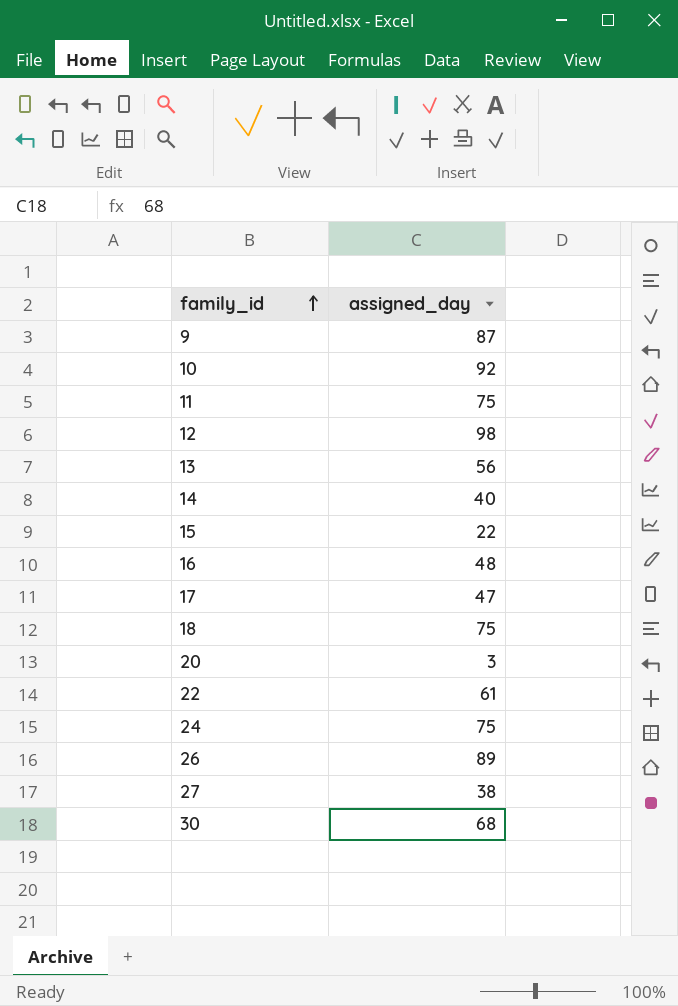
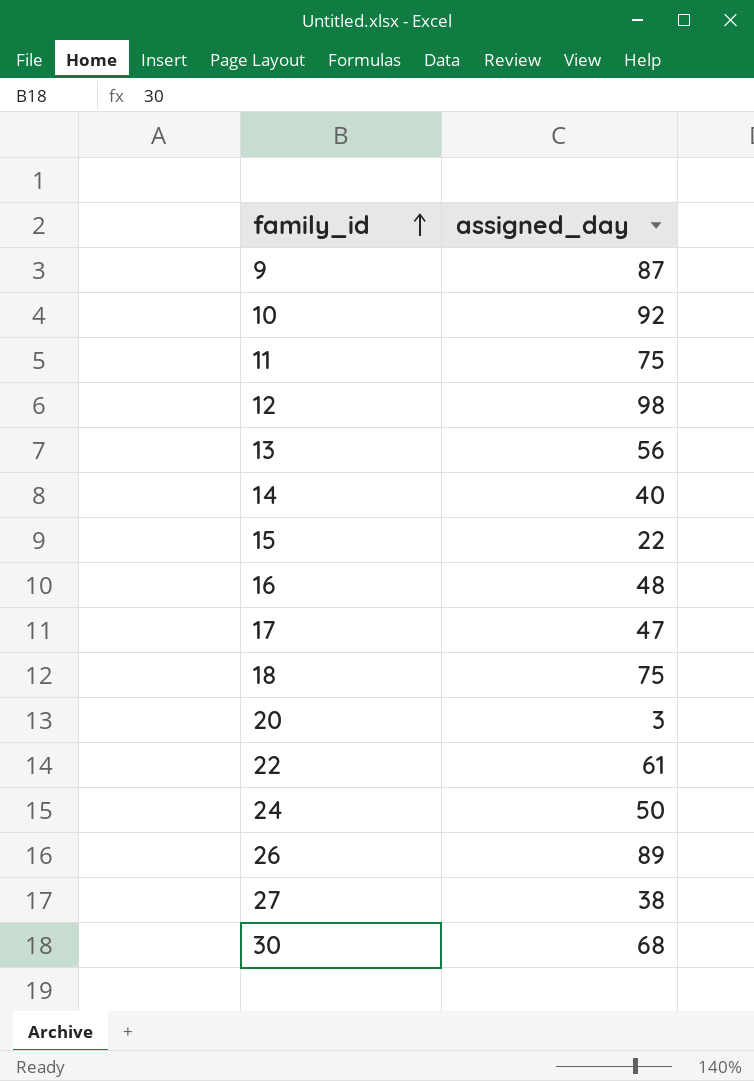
24 | assigned_day: 75 -> 50

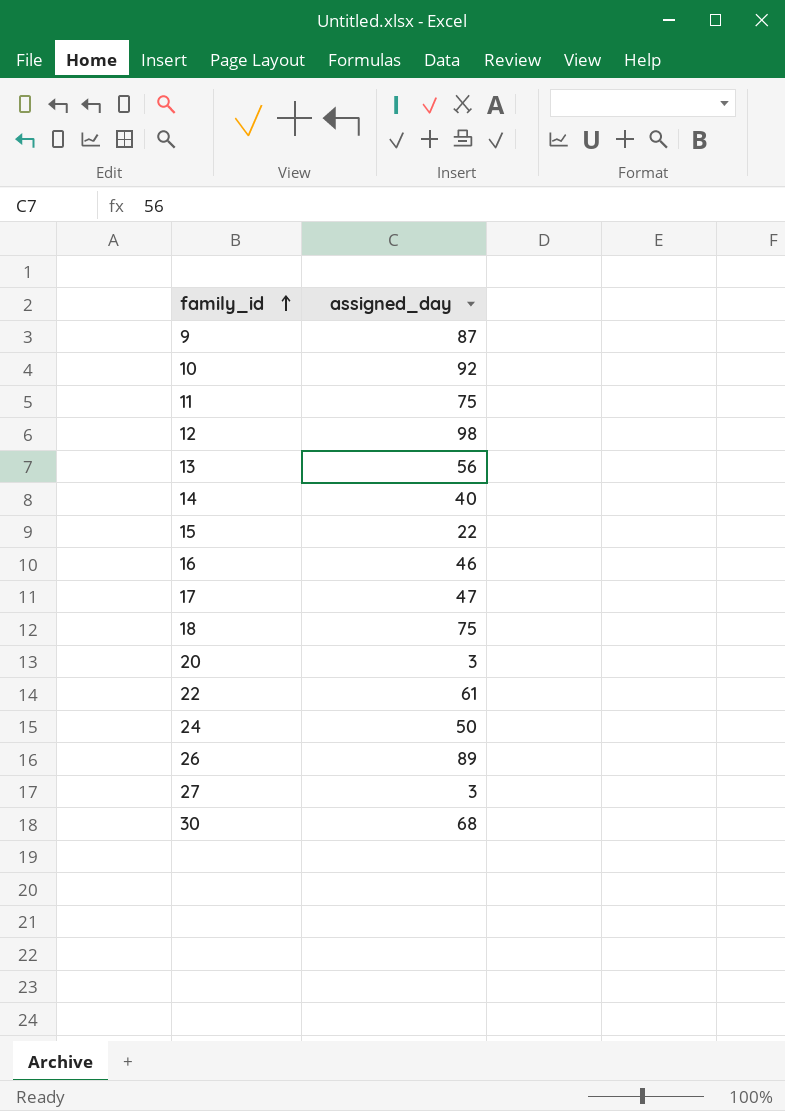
16 | assigned_day: 48 -> 46
27 | assigned_day: 38 -> 3

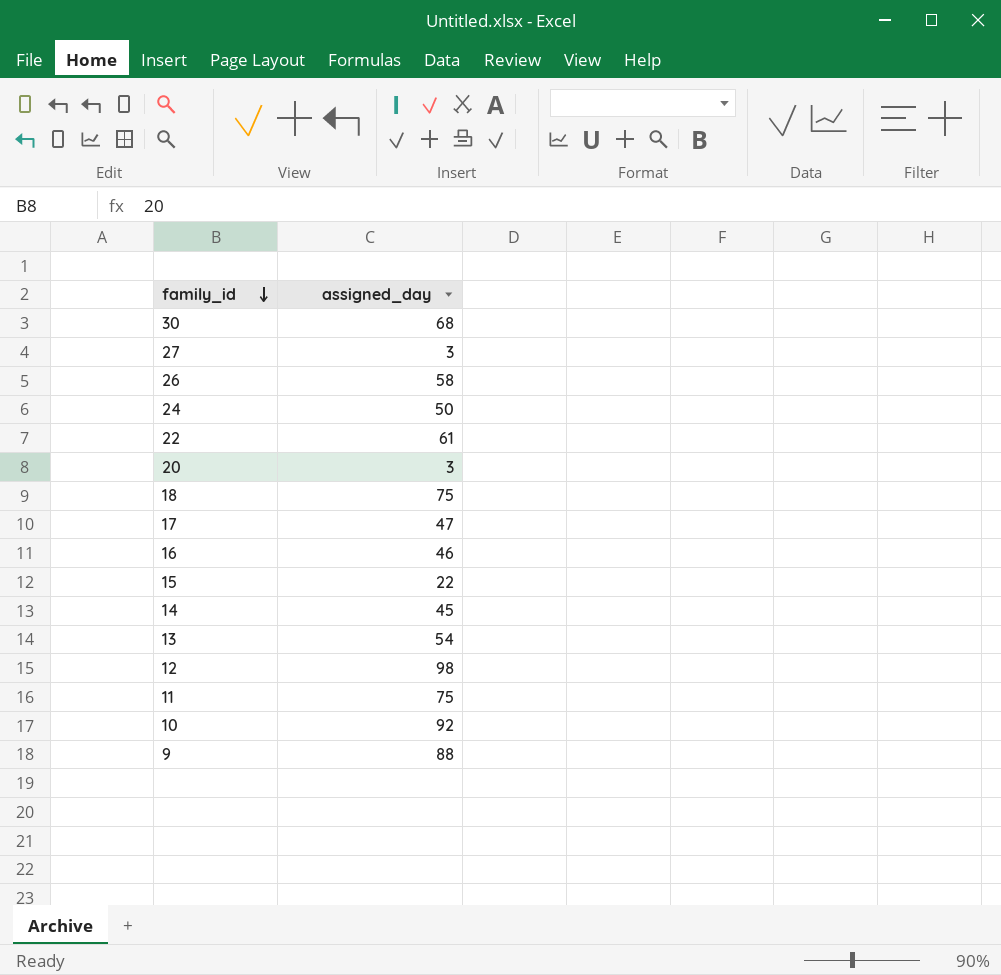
row order: family_id ascending -> family_id descending
26 | assigned_day: 89 -> 58
14 | assigned_day: 40 -> 45
13 | assigned_day: 56 -> 54
9 | assigned_day: 87 -> 88

